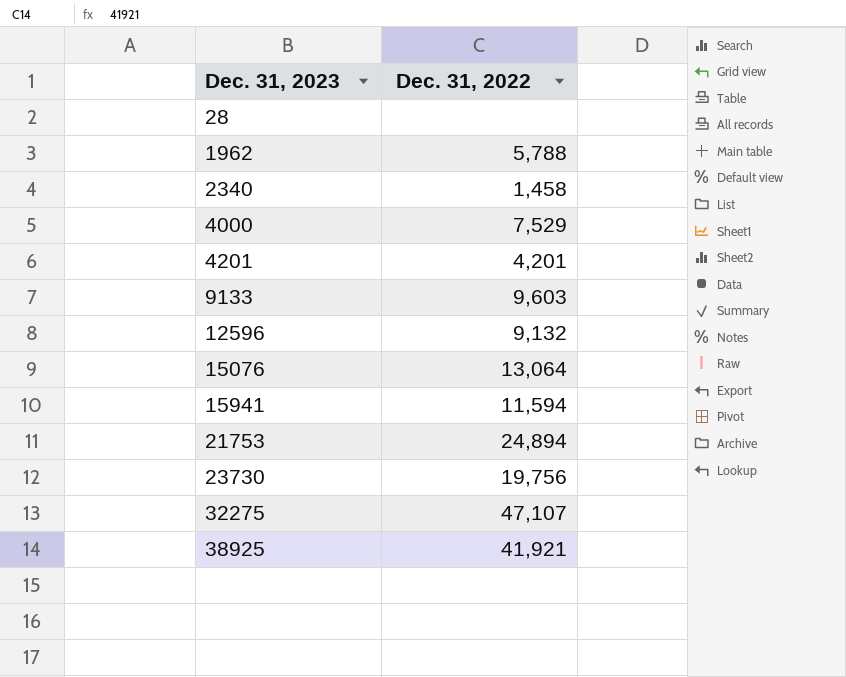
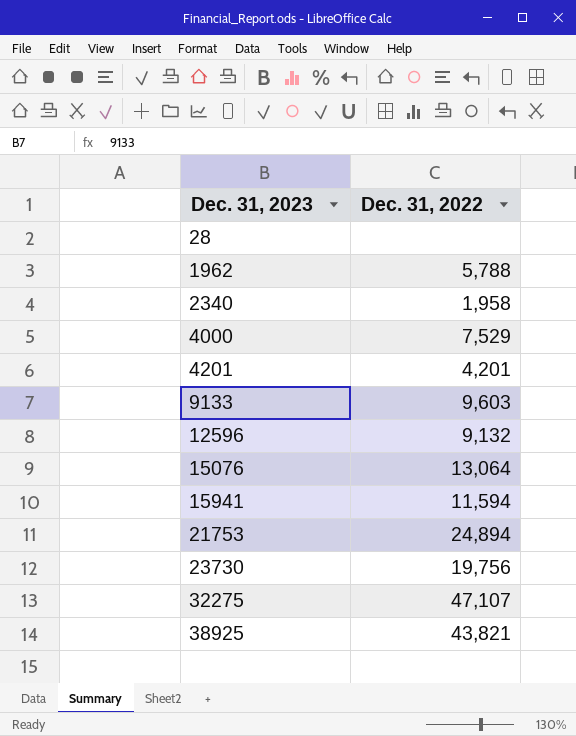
2340 | Dec. 31, 2022: 1,458 -> 1,958
38925 | Dec. 31, 2022: 41,921 -> 43,821

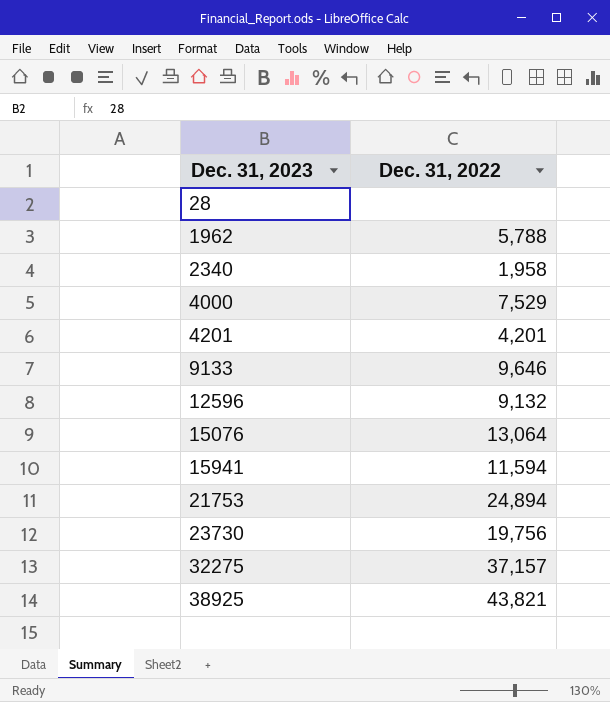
9133 | Dec. 31, 2022: 9,603 -> 9,646
32275 | Dec. 31, 2022: 47,107 -> 37,157

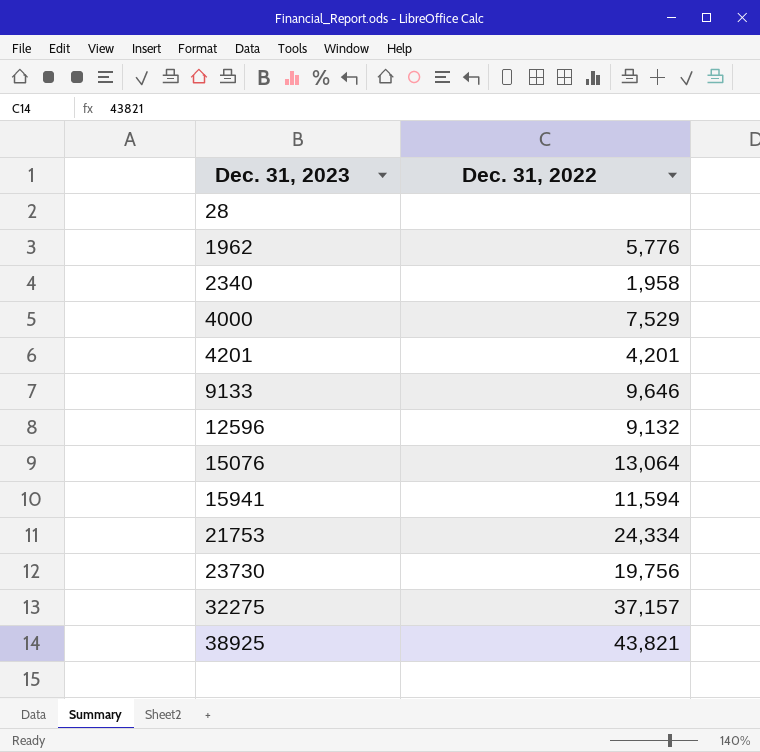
1962 | Dec. 31, 2022: 5,788 -> 5,776
21753 | Dec. 31, 2022: 24,894 -> 24,334

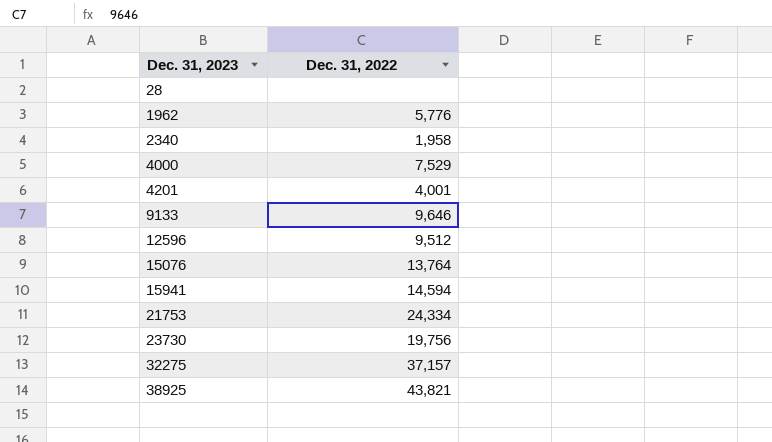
4201 | Dec. 31, 2022: 4,201 -> 4,001
12596 | Dec. 31, 2022: 9,132 -> 9,512
15076 | Dec. 31, 2022: 13,064 -> 13,764
15941 | Dec. 31, 2022: 11,594 -> 14,594

